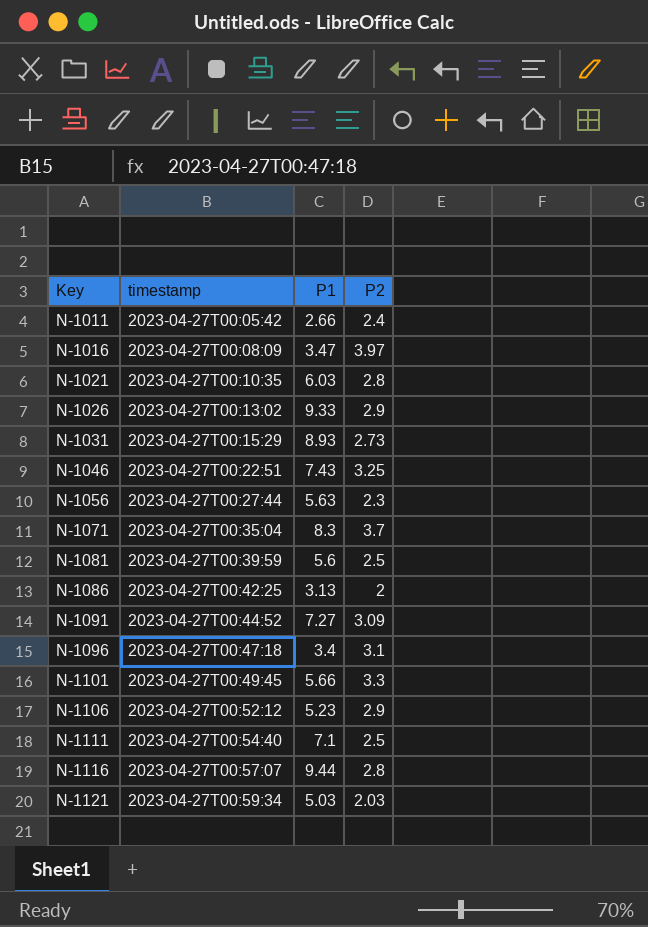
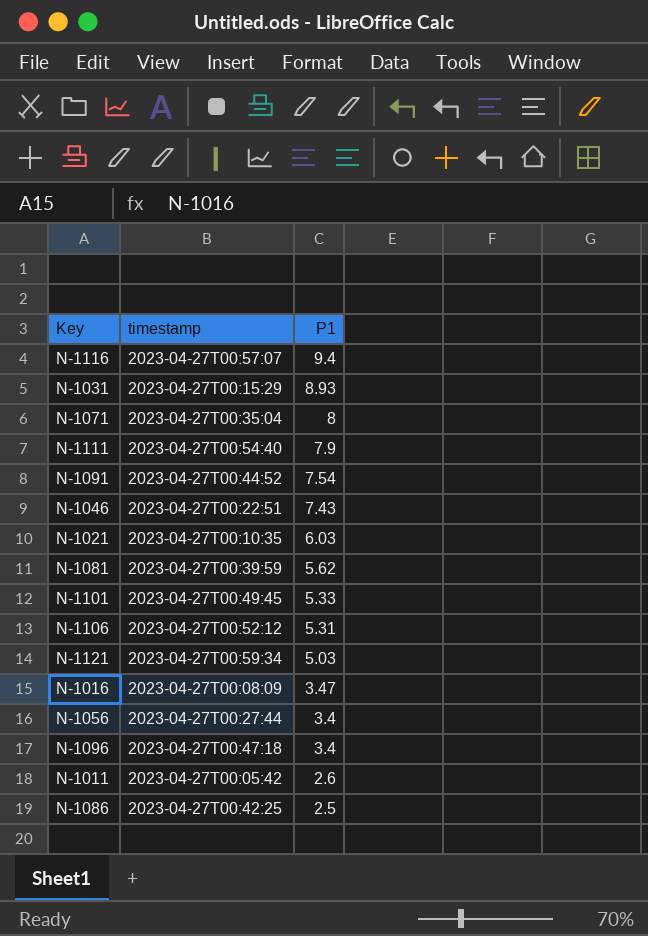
row order: Key ascending -> P1 descending
column P2 | position: 4 -> none
row N-1026: 2023-04-27T00:13:02 | 9.33 | 2.9 -> none
N-1116 | P1: 9.44 -> 9.4
N-1071 | P1: 8.3 -> 8
N-1111 | P1: 7.1 -> 7.9
N-1091 | P1: 7.27 -> 7.54
N-1081 | P1: 5.6 -> 5.62
N-1101 | P1: 5.66 -> 5.33
N-1106 | P1: 5.23 -> 5.31
N-1056 | P1: 5.63 -> 3.4
N-1011 | P1: 2.66 -> 2.6
N-1086 | P1: 3.13 -> 2.5

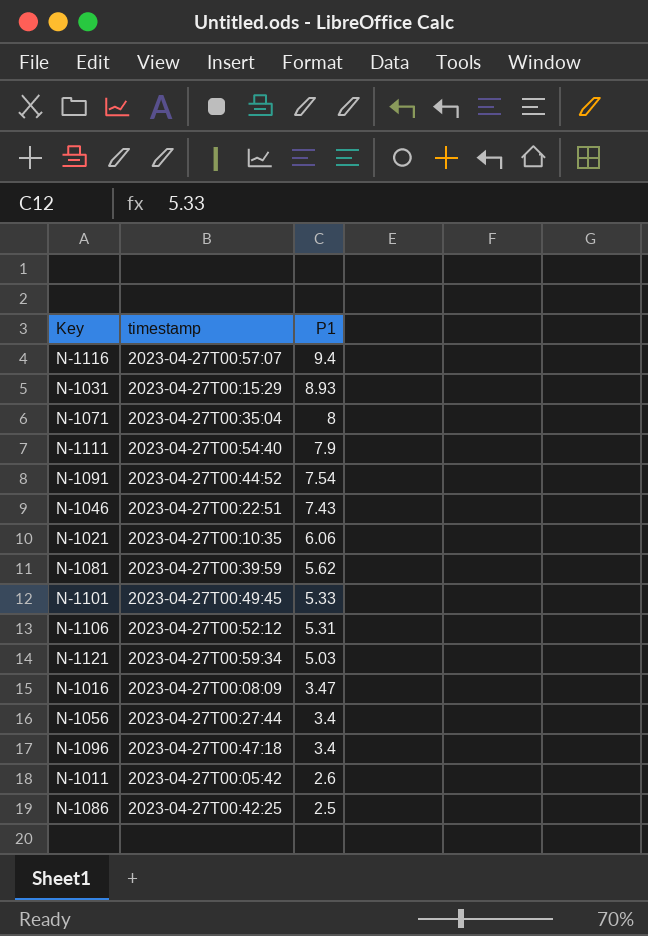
N-1021 | P1: 6.03 -> 6.06

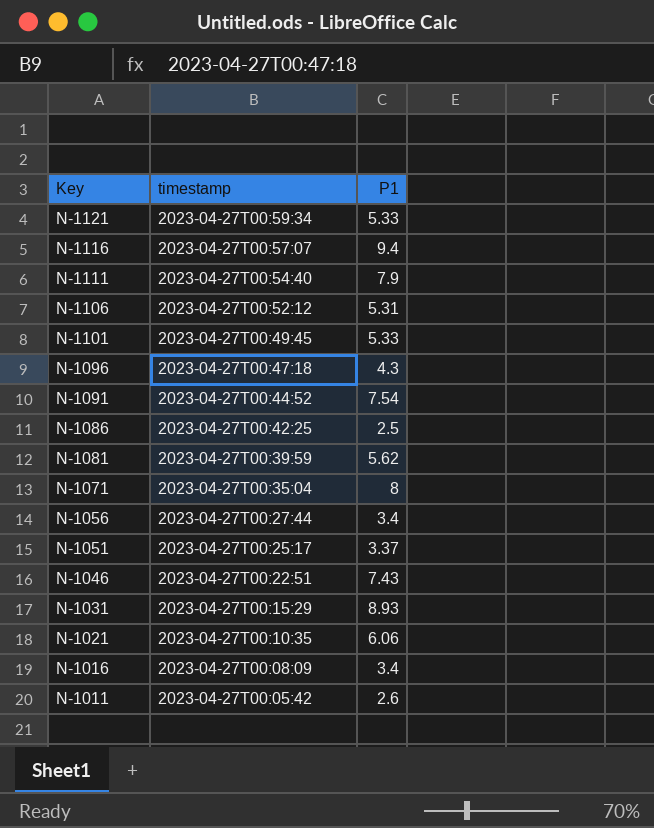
row order: P1 descending -> Key descending
N-1121 | P1: 5.03 -> 5.33
N-1096 | P1: 3.4 -> 4.3
row N-1051: none -> 2023-04-27T00:25:17 | 3.37
N-1016 | P1: 3.47 -> 3.4

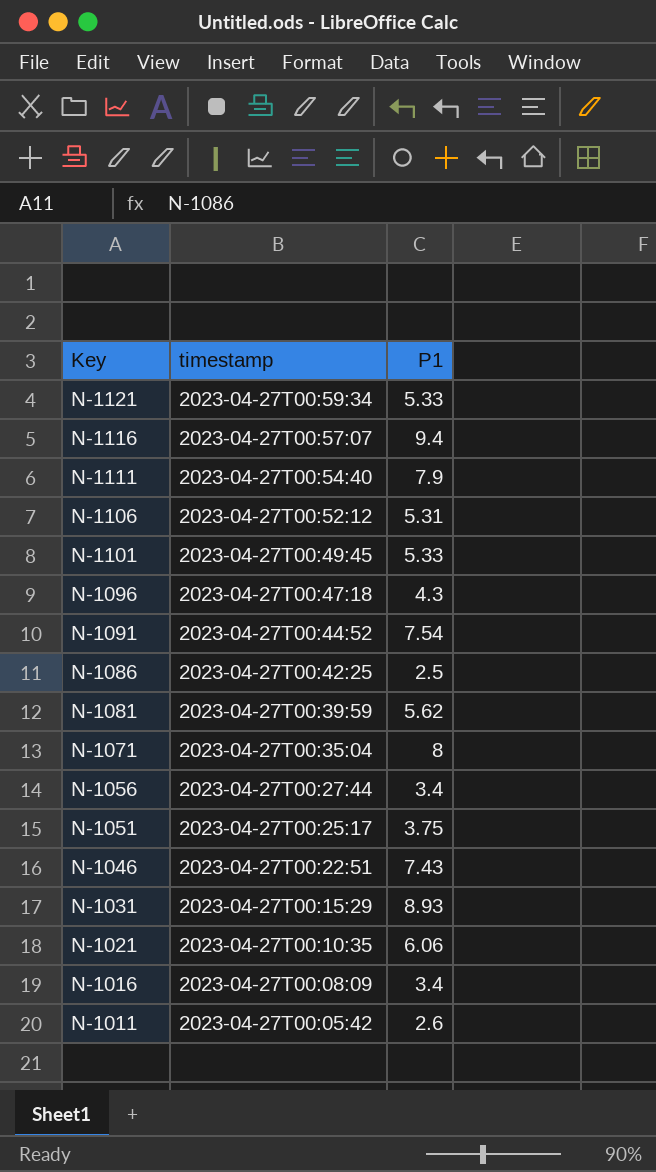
N-1051 | P1: 3.37 -> 3.75

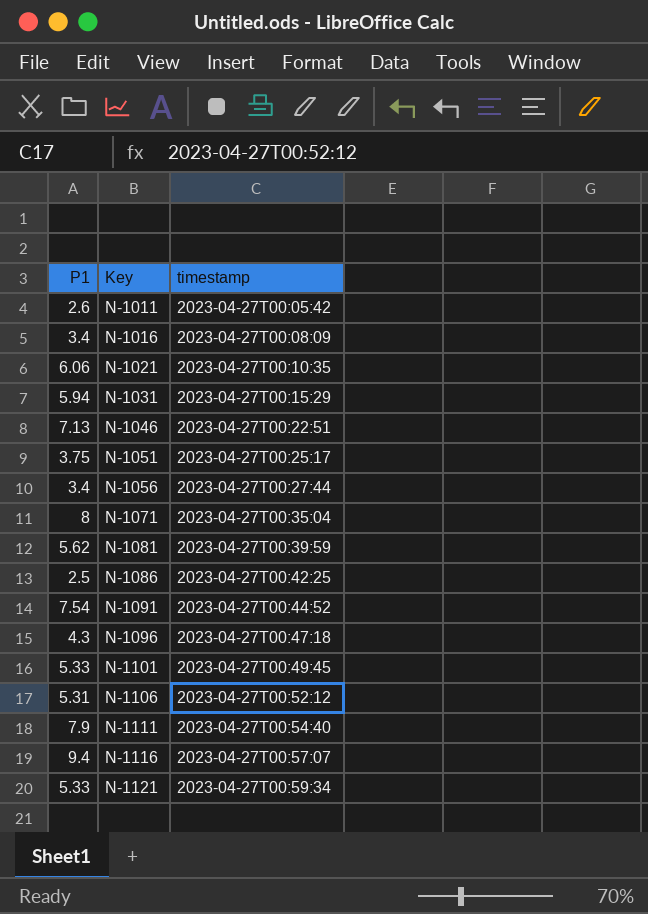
row order: Key descending -> Key ascending
column P1 | position: 3 -> 1
N-1031 | P1: 8.93 -> 5.94
N-1046 | P1: 7.43 -> 7.13

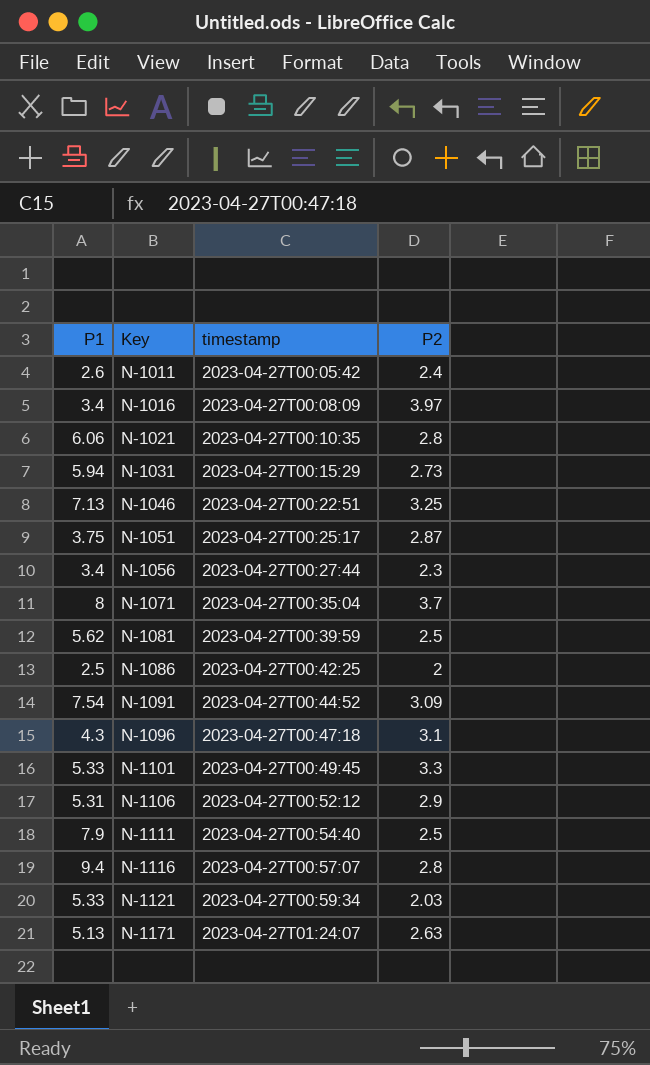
column P2 | position: none -> 4
row N-1171: none -> 5.13 | 2023-04-27T01:24:07 | 2.63

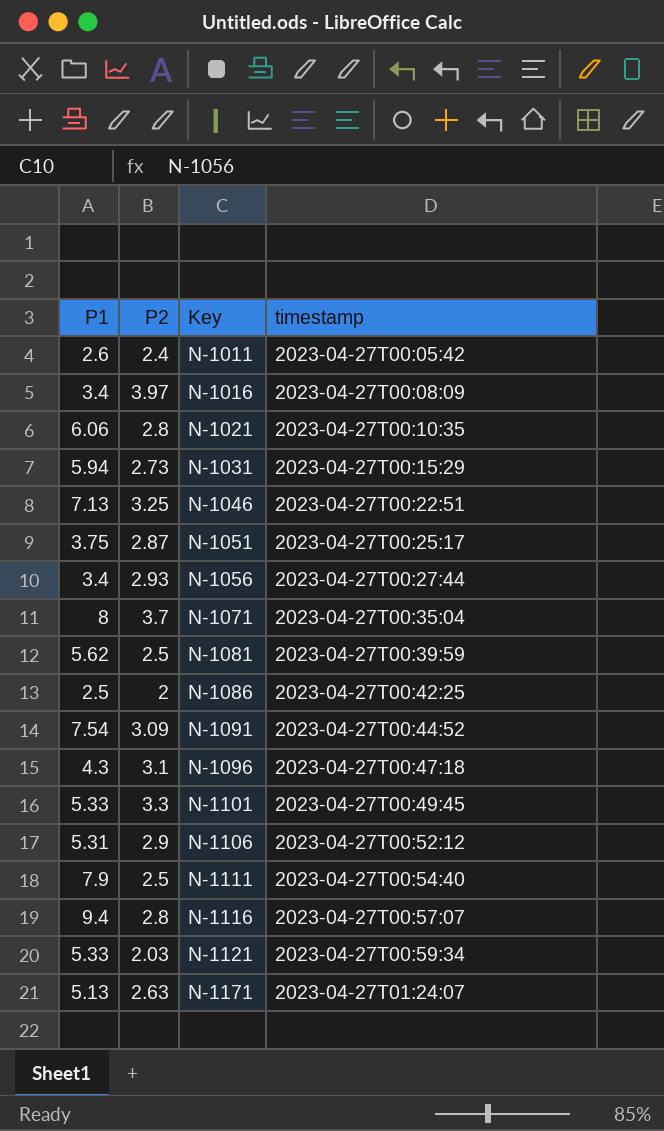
column P2 | position: 4 -> 2
N-1056 | P2: 2.3 -> 2.93

